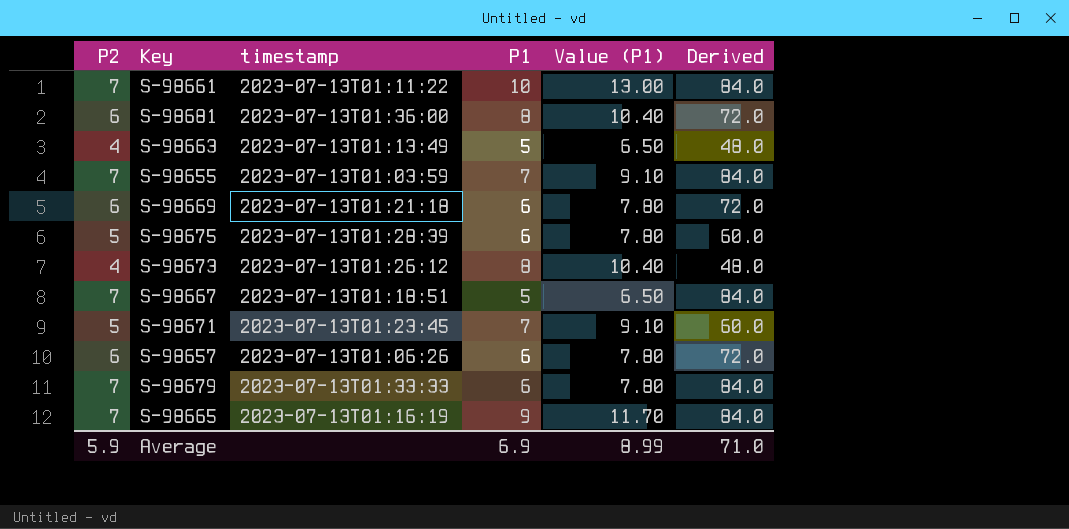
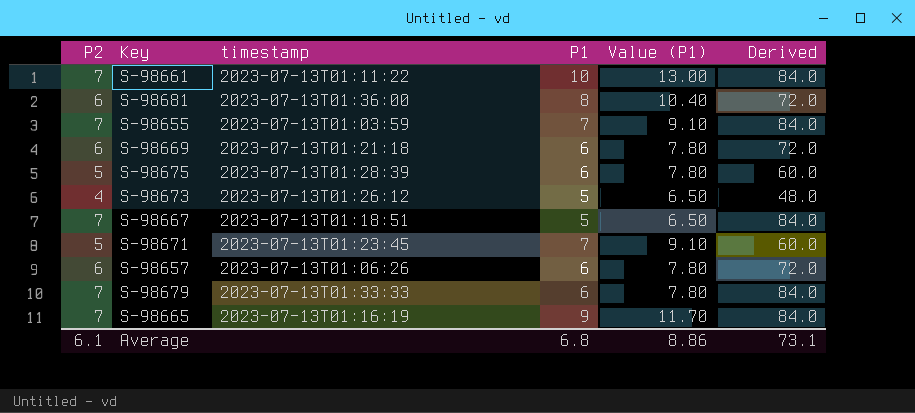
row S-98663: 4 | 2023-07-13T01:13:49 | 5 | 6.50 | 48.0 -> none
S-98673 | P1: 8 -> 5
S-98673 | Value (P1): 10.40 -> 6.50
Average | P2: 5.9 -> 6.1
Average | P1: 6.9 -> 6.8
Average | Value (P1): 8.99 -> 8.86
Average | Derived: 71.0 -> 73.1

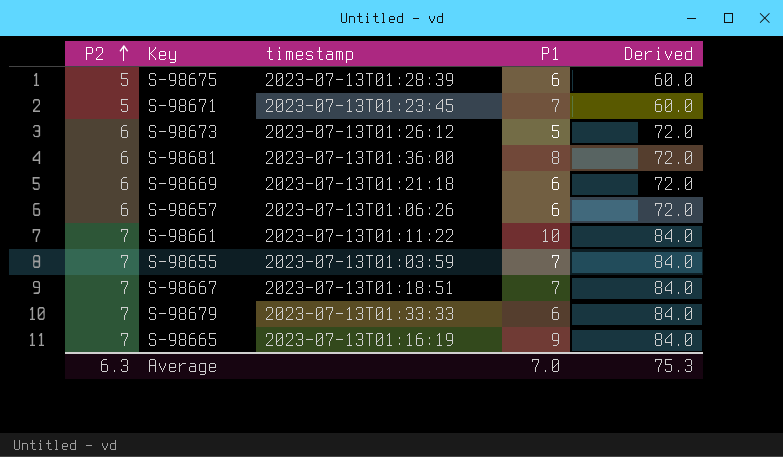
row order: none -> P2 ascending
column Value (P1) | formula: [P1] * 1.3 -> none
S-98673 | P2: 4 -> 6
S-98673 | Derived: 48.0 -> 72.0
S-98667 | P1: 5 -> 7
Average | P2: 6.1 -> 6.3
Average | P1: 6.8 -> 7.0
Average | Derived: 73.1 -> 75.3

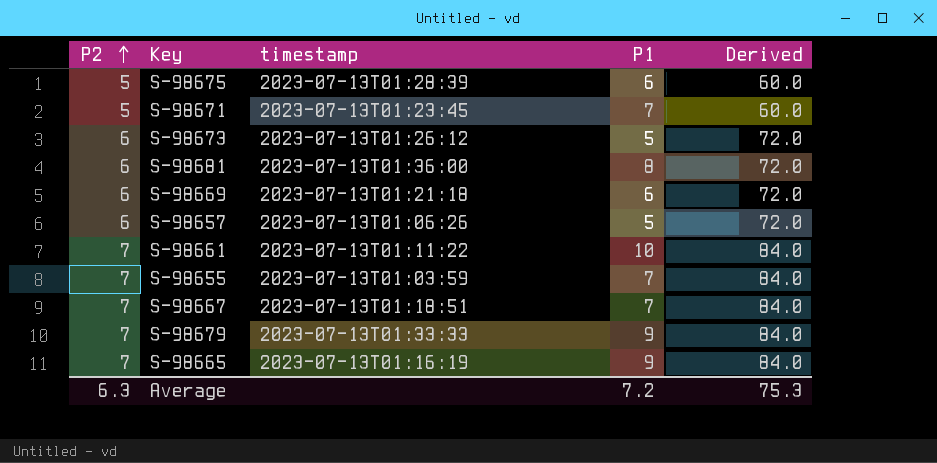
S-98657 | P1: 6 -> 5
S-98679 | P1: 6 -> 9
Average | P1: 7.0 -> 7.2

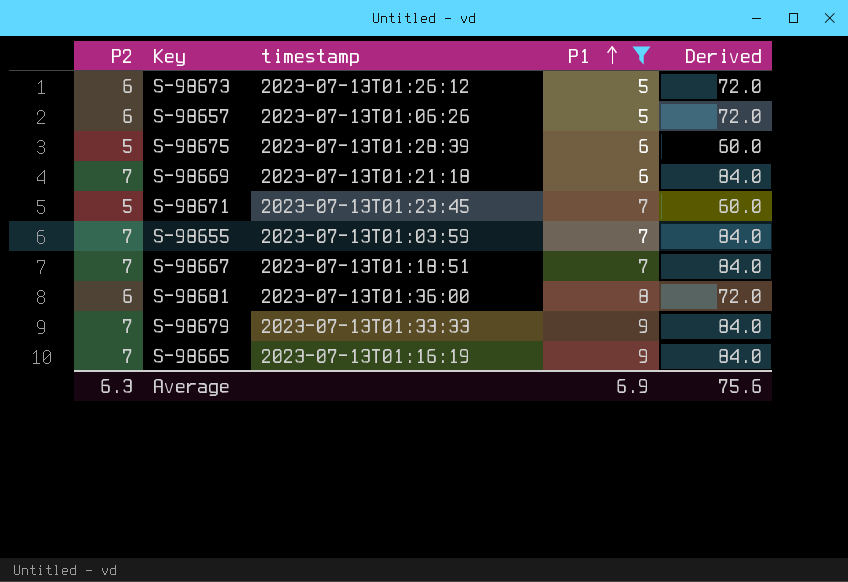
filter: none -> P1 != 10
row order: P2 ascending -> P1 ascending
S-98669 | P2: 6 -> 7
S-98669 | Derived: 72.0 -> 84.0
Average | P1: 7.2 -> 6.9
Average | Derived: 75.3 -> 75.6

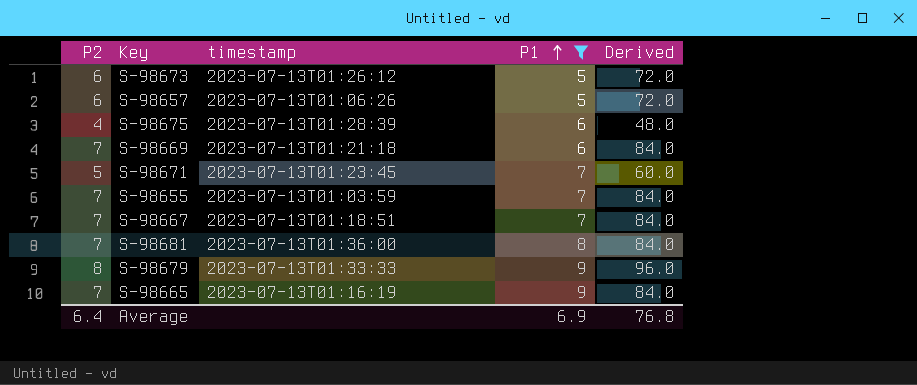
S-98675 | P2: 5 -> 4
S-98675 | Derived: 60.0 -> 48.0
S-98681 | P2: 6 -> 7
S-98681 | Derived: 72.0 -> 84.0
S-98679 | P2: 7 -> 8
S-98679 | Derived: 84.0 -> 96.0
Average | P2: 6.3 -> 6.4
Average | Derived: 75.6 -> 76.8

